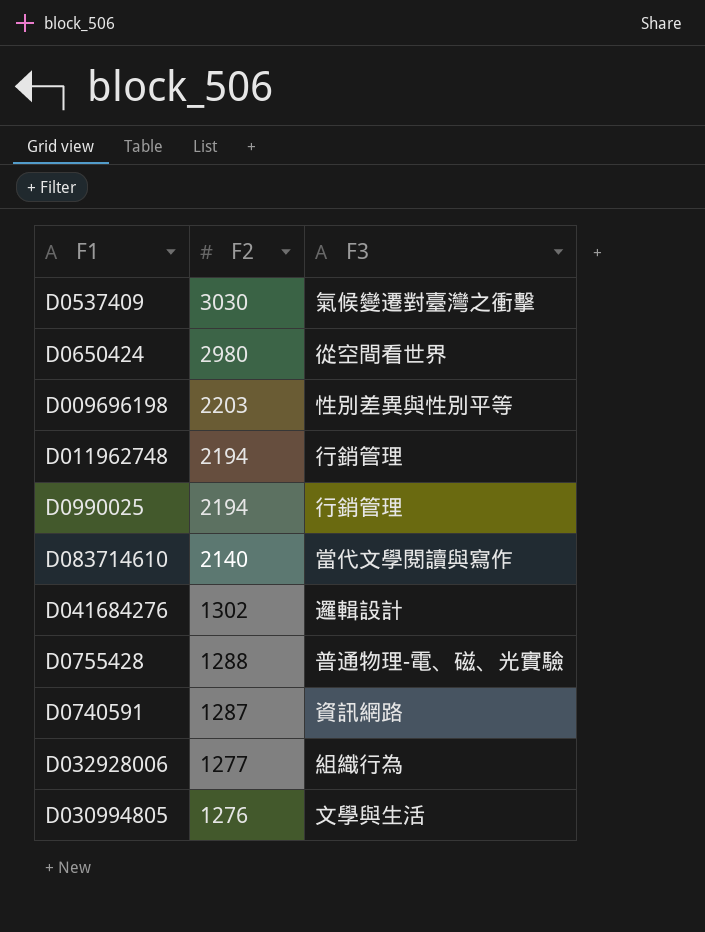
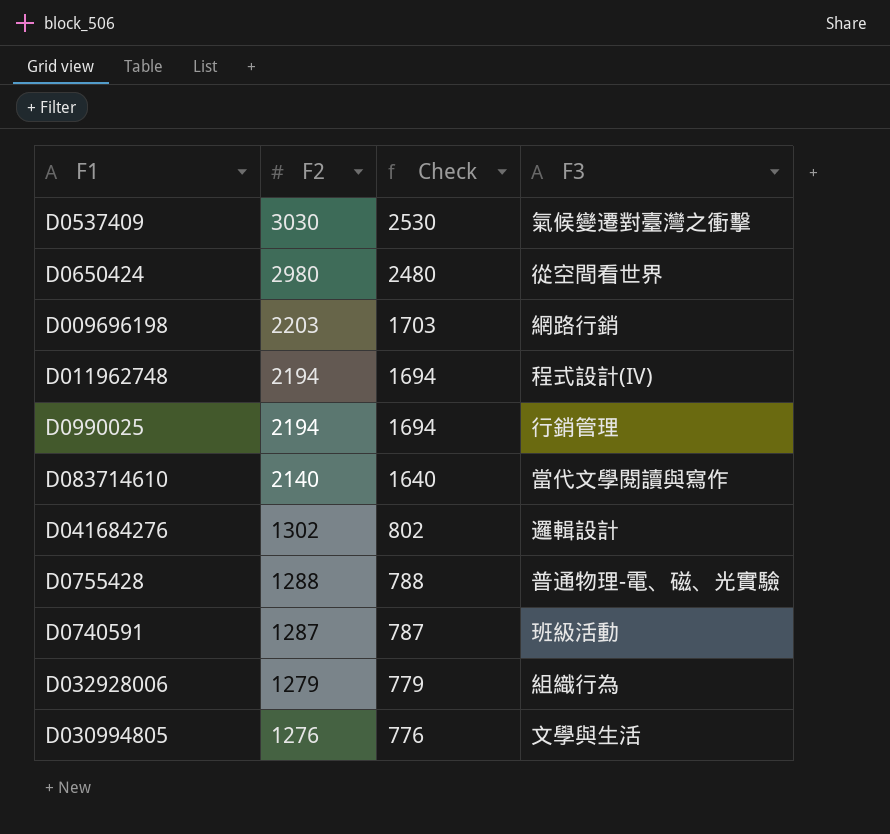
column Check | formula: none -> [F2] - 500
D009696198 | F3: 性別差異與性別平等 -> 網路行銷
D011962748 | F3: 行銷管理 -> 程式設計(IV)
D0740591 | F3: 資訊網路 -> 班級活動
D032928006 | F2: 1277 -> 1279

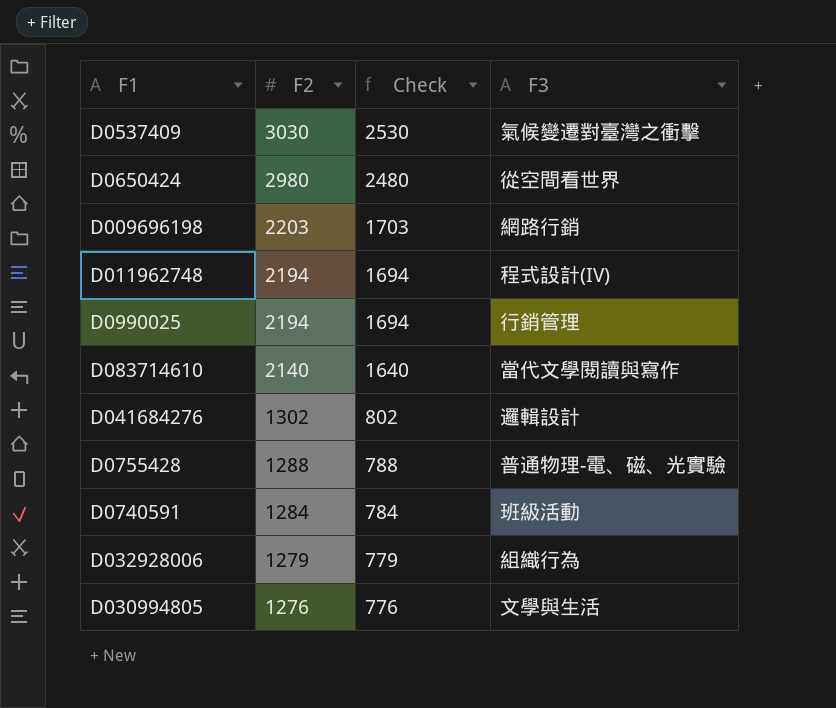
D0740591 | F2: 1287 -> 1284
D0740591 | Check: 787 -> 784

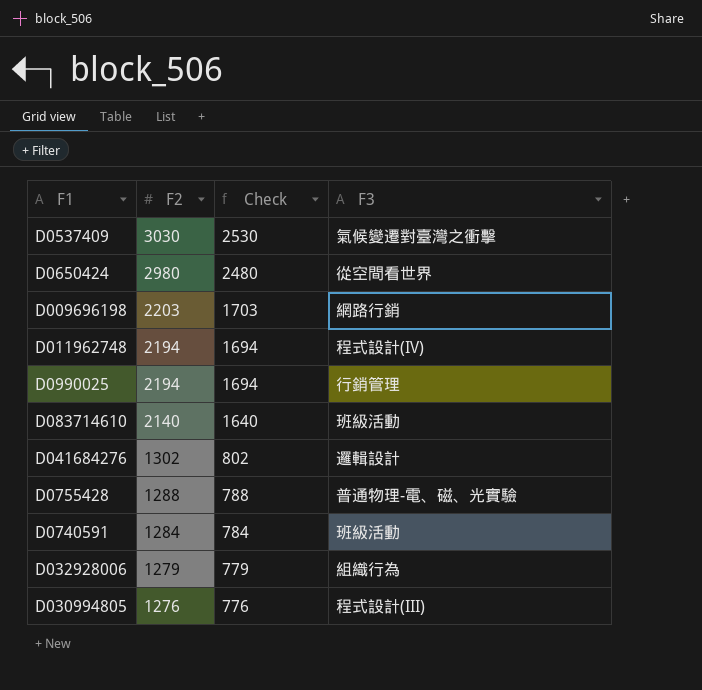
D083714610 | F3: 當代文學閱讀與寫作 -> 班級活動
D030994805 | F3: 文學與生活 -> 程式設計(III)

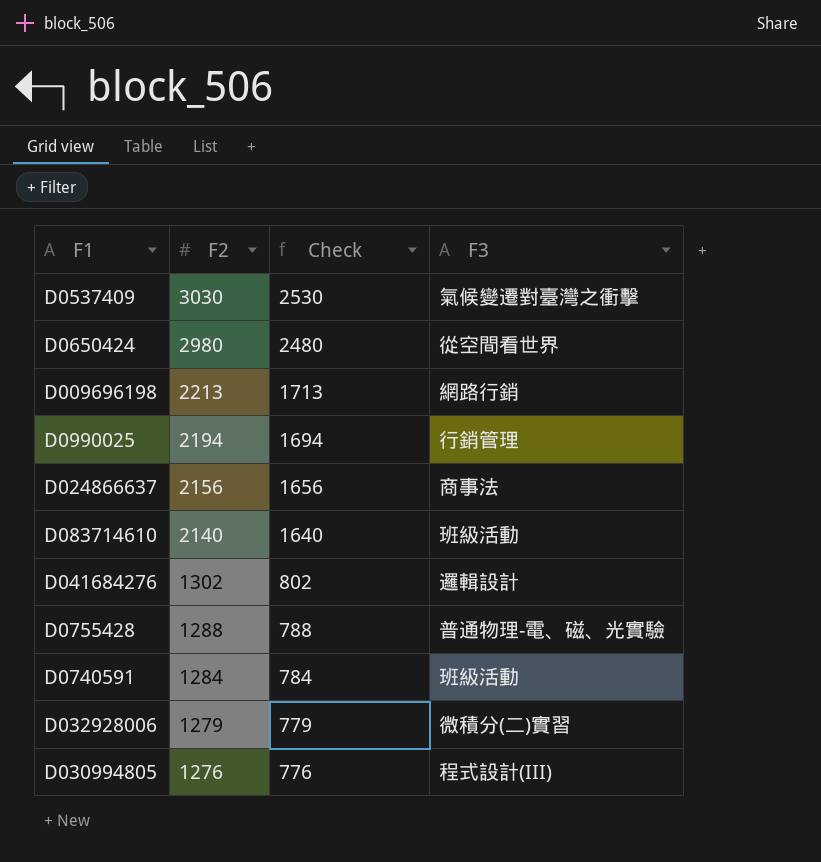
row D011962748: 2194 | 1694 | 程式設計(IV) -> none
D009696198 | F2: 2203 -> 2213
D009696198 | Check: 1703 -> 1713
row D024866637: none -> 2156 | 1656 | 商事法
D032928006 | F3: 組織行為 -> 微積分(二)實習

